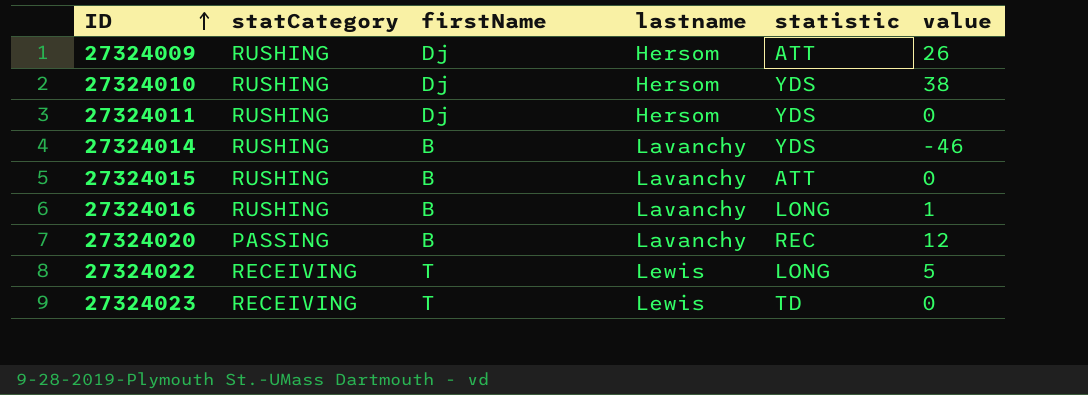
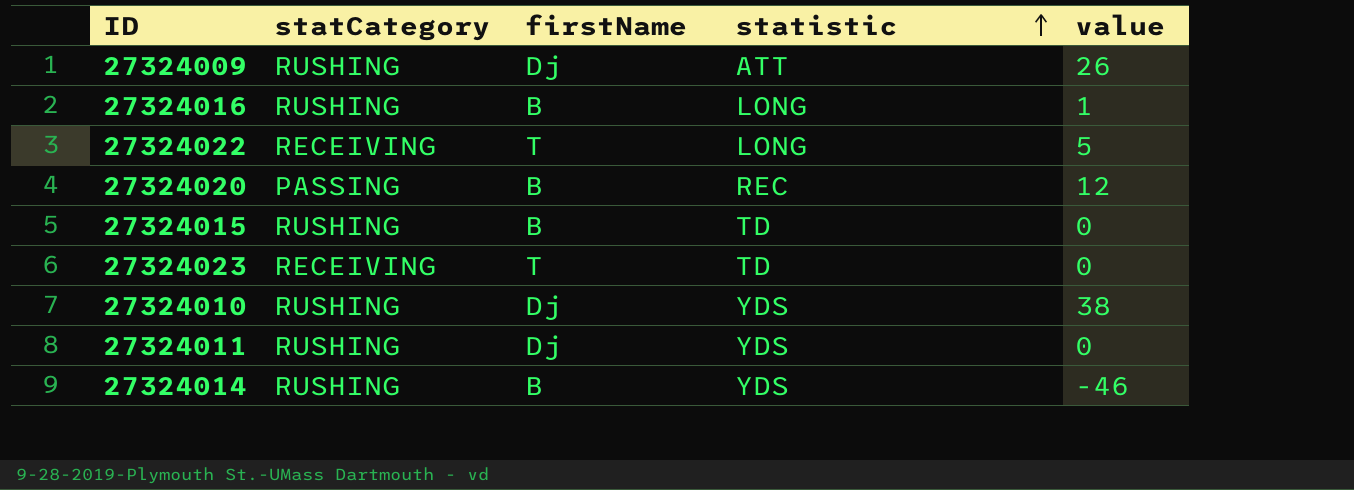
row order: ID ascending -> statistic ascending
column lastname | position: 4 -> none
27324015 | statistic: ATT -> TD

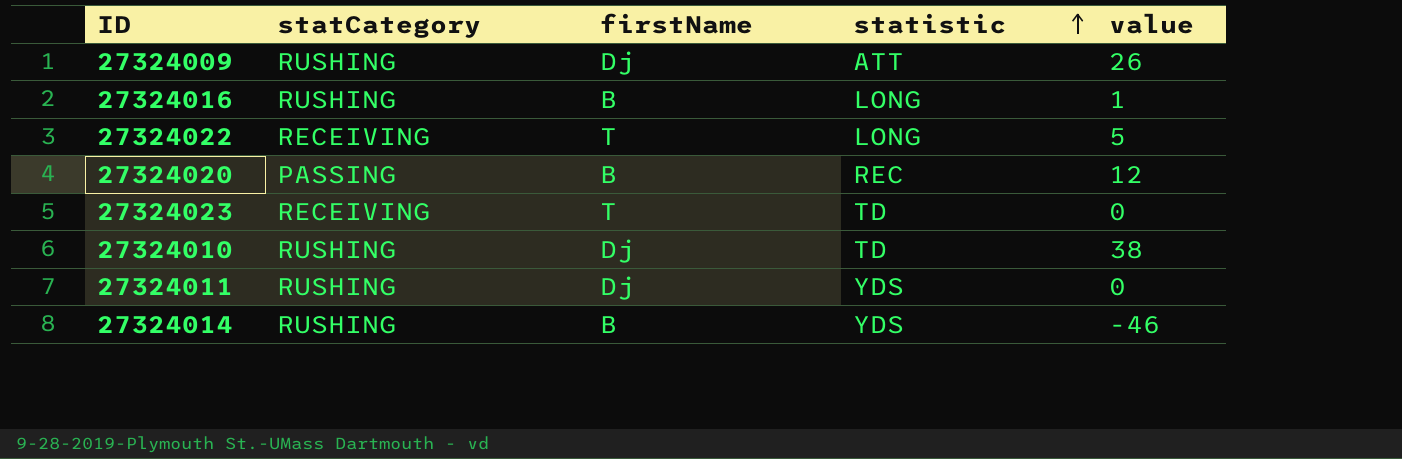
row 27324015: RUSHING | B | TD | 0 -> none
27324010 | statistic: YDS -> TD

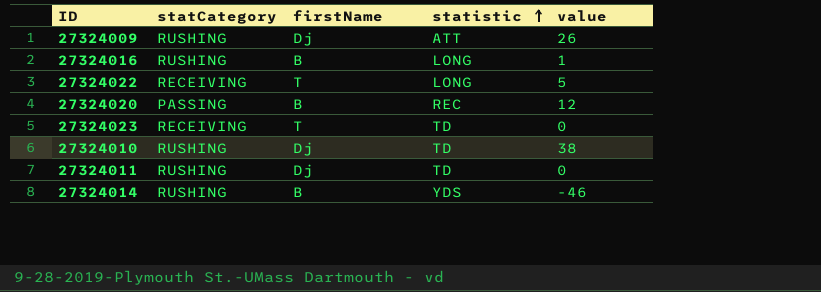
27324011 | statistic: YDS -> TD

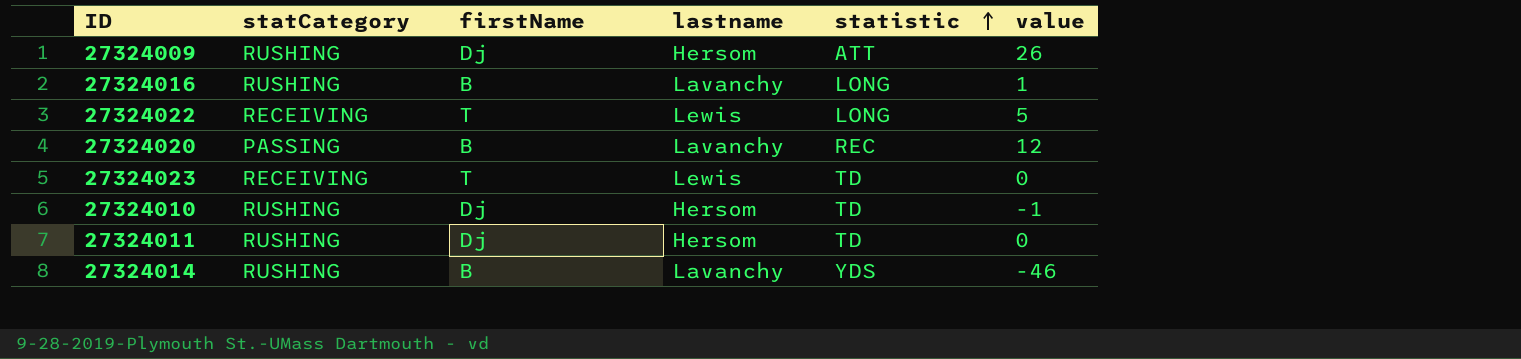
column lastname | position: none -> 4
27324010 | value: 38 -> -1

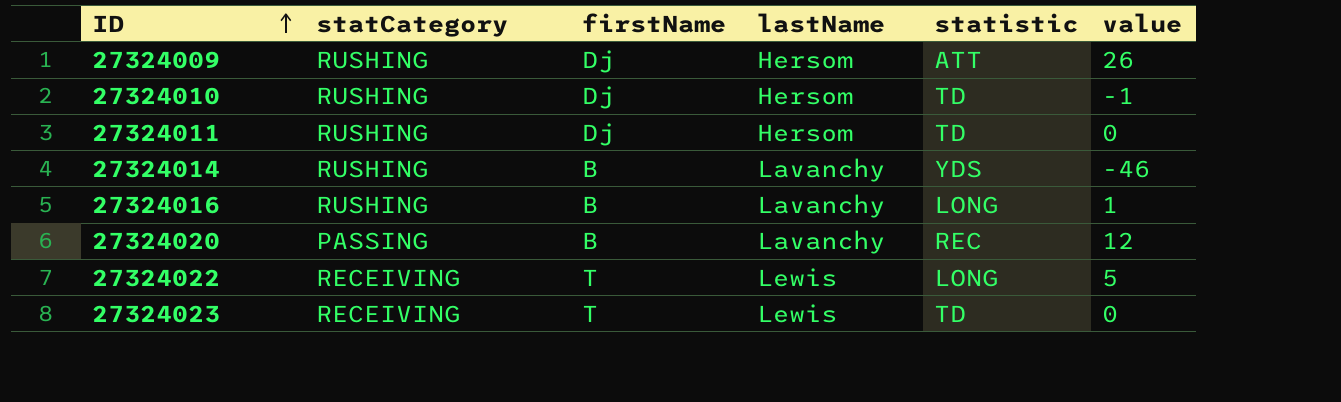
row order: statistic ascending -> ID ascending
column name: lastname -> lastName

